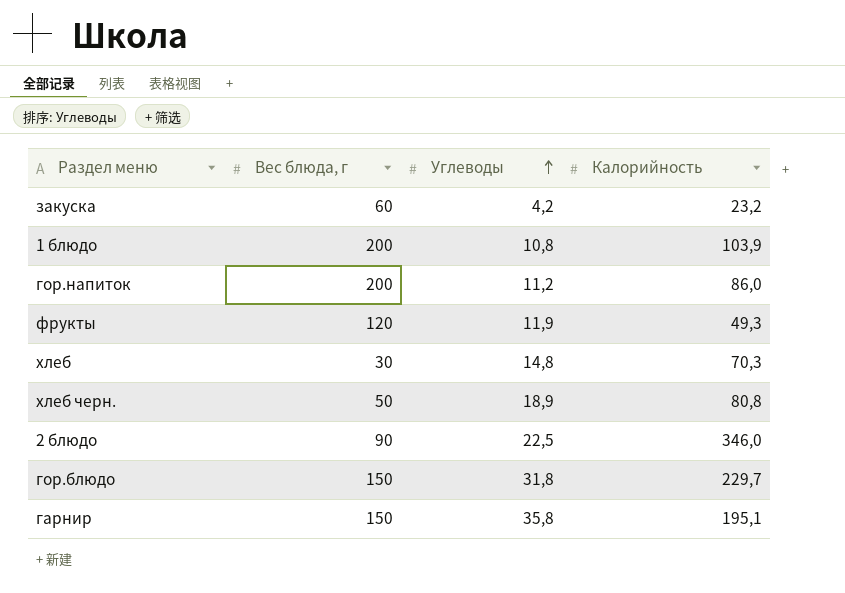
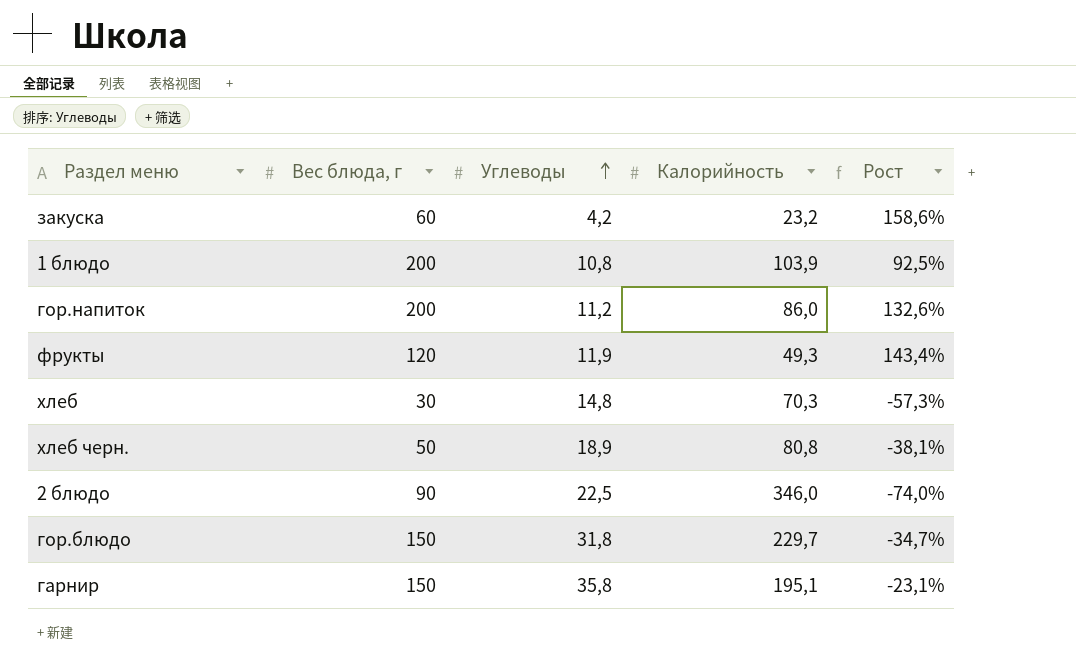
column Рост | formula: none -> ([Вес блюда, г] - [Калорийность]) / [Калорийность]

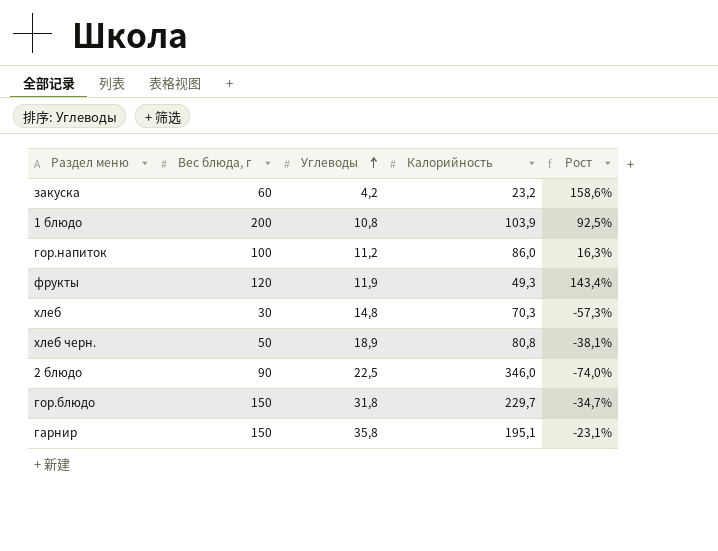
гор.напиток | Вес блюда, г: 200 -> 100
гор.напиток | Рост: 132,6% -> 16,3%

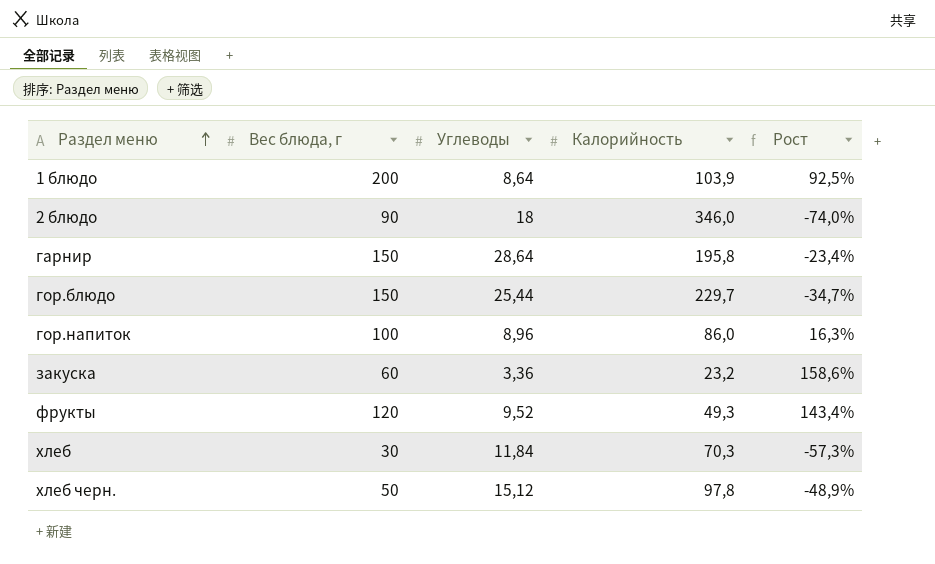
row order: Углеводы ascending -> Раздел меню ascending
1 блюдо | Углеводы: 10,8 -> 8,64
2 блюдо | Углеводы: 22,5 -> 18
гарнир | Углеводы: 35,8 -> 28,64
гарнир | Калорийность: 195,1 -> 195,8
гарнир | Рост: -23,1% -> -23,4%
гор.блюдо | Углеводы: 31,8 -> 25,44
гор.напиток | Углеводы: 11,2 -> 8,96
закуска | Углеводы: 4,2 -> 3,36
фрукты | Углеводы: 11,9 -> 9,52
хлеб | Углеводы: 14,8 -> 11,84
хлеб черн. | Углеводы: 18,9 -> 15,12
хлеб черн. | Калорийность: 80,8 -> 97,8
хлеб черн. | Рост: -38,1% -> -48,9%

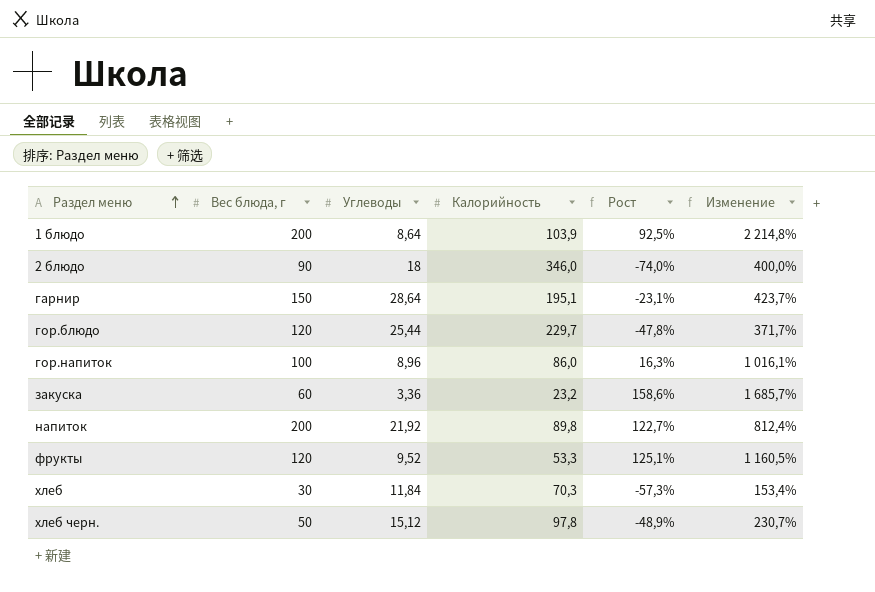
column Изменение | formula: none -> ([Вес блюда, г] - [Углеводы]) / [Углеводы]
гарнир | Калорийность: 195,8 -> 195,1
гарнир | Рост: -23,4% -> -23,1%
гор.блюдо | Вес блюда, г: 150 -> 120
гор.блюдо | Рост: -34,7% -> -47,8%
row напиток: none -> 200 | 21,92 | 89,8 | 122,7% | 812,4%
фрукты | Калорийность: 49,3 -> 53,3
фрукты | Рост: 143,4% -> 125,1%

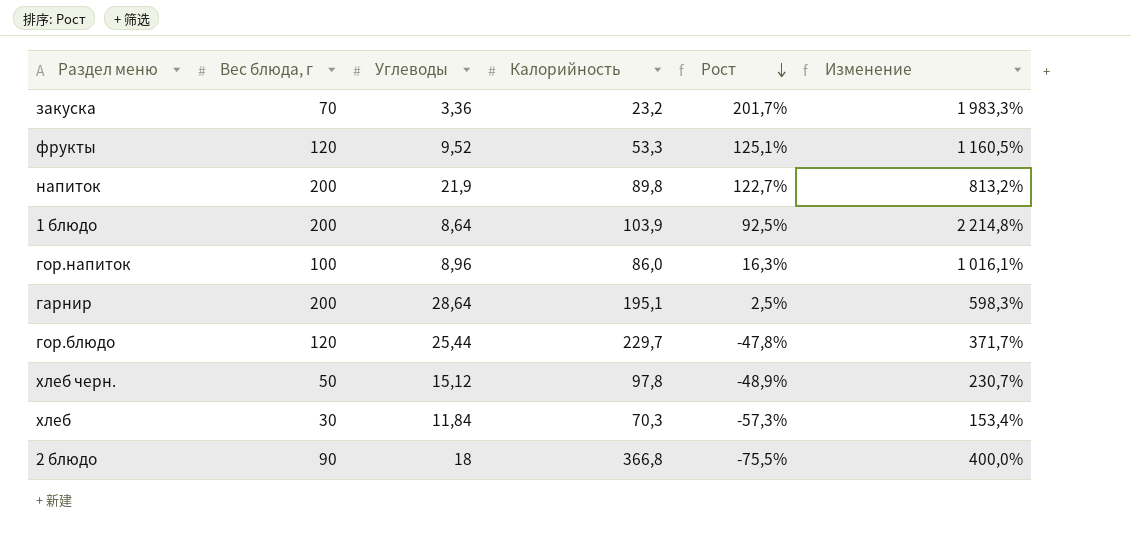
row order: Раздел меню ascending -> Рост descending
закуска | Вес блюда, г: 60 -> 70
закуска | Рост: 158,6% -> 201,7%
закуска | Изменение: 1 685,7% -> 1 983,3%
напиток | Углеводы: 21,92 -> 21,9
напиток | Изменение: 812,4% -> 813,2%
гарнир | Вес блюда, г: 150 -> 200
гарнир | Рост: -23,1% -> 2,5%
гарнир | Изменение: 423,7% -> 598,3%
2 блюдо | Калорийность: 346,0 -> 366,8
2 блюдо | Рост: -74,0% -> -75,5%

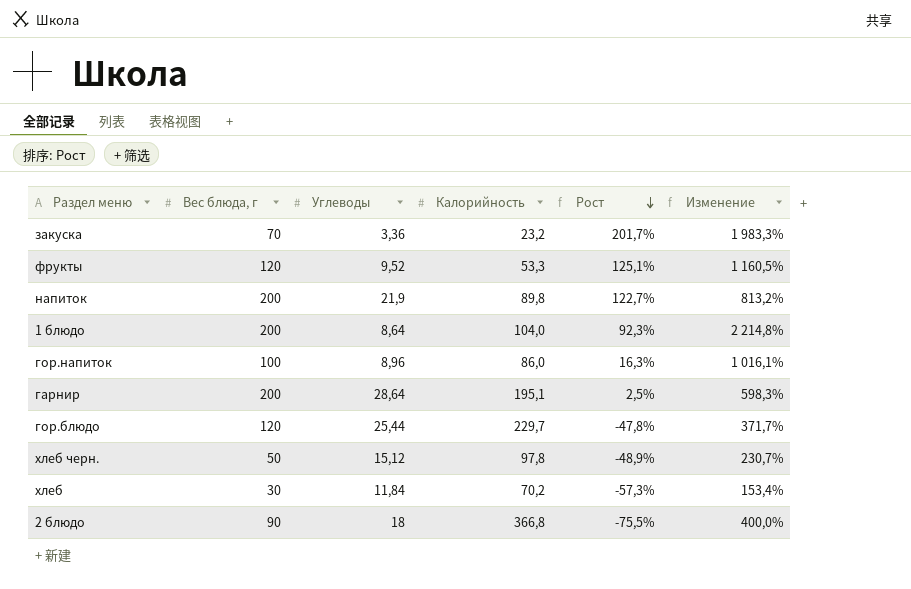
1 блюдо | Калорийность: 103,9 -> 104,0
1 блюдо | Рост: 92,5% -> 92,3%
хлеб | Калорийность: 70,3 -> 70,2

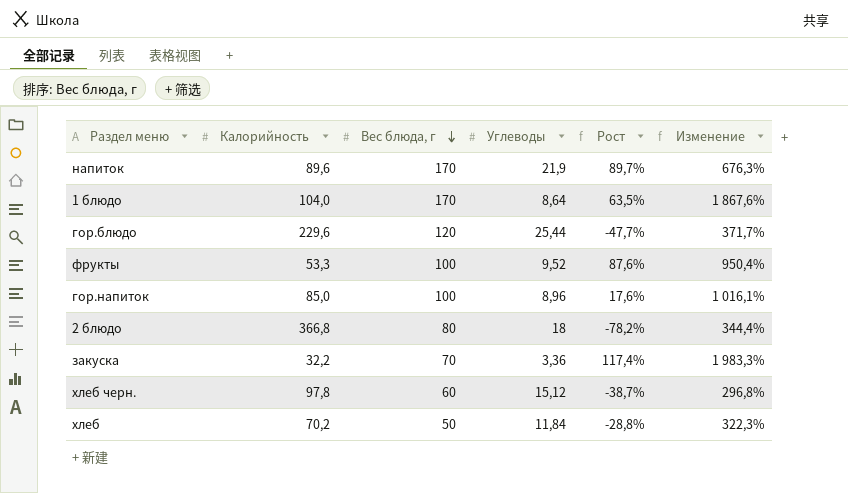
row order: Рост descending -> Вес блюда, г descending
column Калорийность | position: 4 -> 2
row гарнир: 200 | 28,64 | 195,1 | 2,5% | 598,3% -> none
напиток | Калорийность: 89,8 -> 89,6
напиток | Вес блюда, г: 200 -> 170
напиток | Рост: 122,7% -> 89,7%
напиток | Изменение: 813,2% -> 676,3%
1 блюдо | Вес блюда, г: 200 -> 170
1 блюдо | Рост: 92,3% -> 63,5%
1 блюдо | Изменение: 2 214,8% -> 1 867,6%
гор.блюдо | Калорийность: 229,7 -> 229,6
гор.блюдо | Рост: -47,8% -> -47,7%
фрукты | Вес блюда, г: 120 -> 100
фрукты | Рост: 125,1% -> 87,6%
фрукты | Изменение: 1 160,5% -> 950,4%
гор.напиток | Калорийность: 86,0 -> 85,0
гор.напиток | Рост: 16,3% -> 17,6%
2 блюдо | Вес блюда, г: 90 -> 80
2 блюдо | Рост: -75,5% -> -78,2%
2 блюдо | Изменение: 400,0% -> 344,4%
закуска | Калорийность: 23,2 -> 32,2
закуска | Рост: 201,7% -> 117,4%
хлеб черн. | Вес блюда, г: 50 -> 60
хлеб черн. | Рост: -48,9% -> -38,7%
хлеб черн. | Изменение: 230,7% -> 296,8%
хлеб | Вес блюда, г: 30 -> 50
хлеб | Рост: -57,3% -> -28,8%
хлеб | Изменение: 153,4% -> 322,3%

